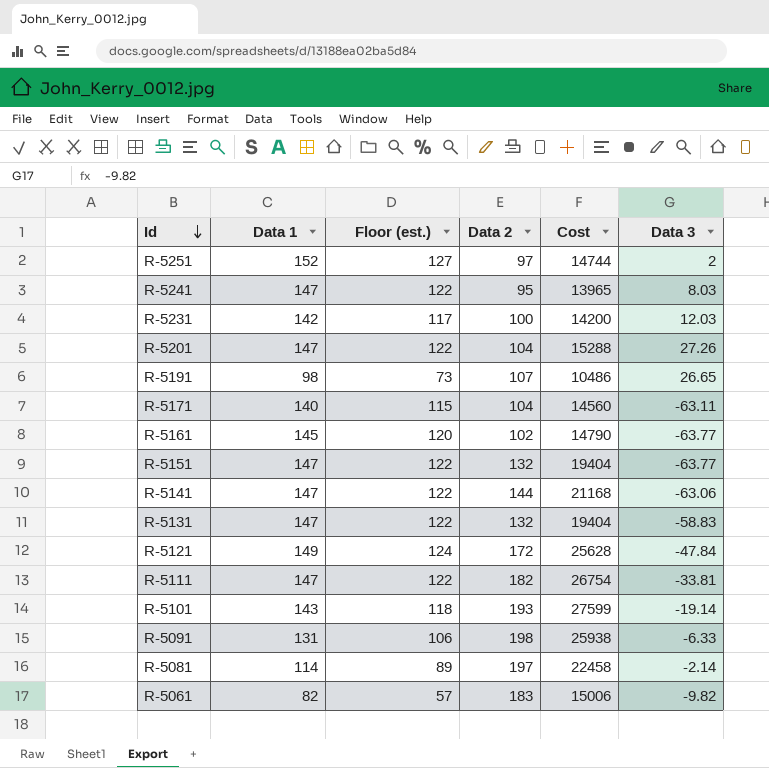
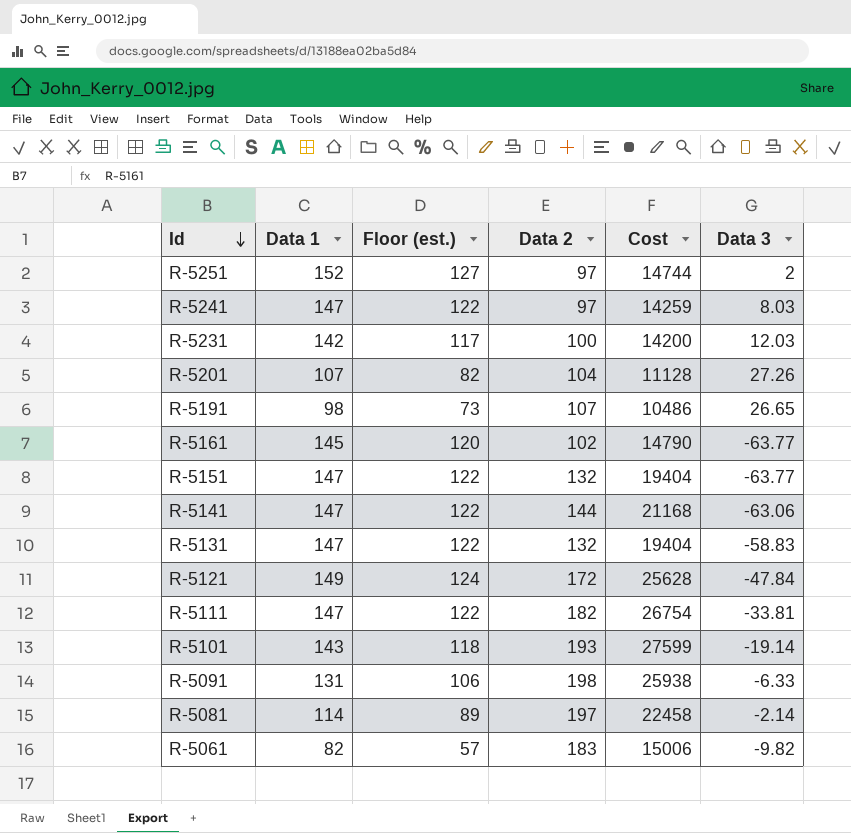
row R-5171: 140 | 115 | 104 | 14560 | -63.11 -> none
R-5241 | Data 2: 95 -> 97
R-5241 | Cost: 13965 -> 14259
R-5201 | Data 1: 147 -> 107
R-5201 | Floor (est.): 122 -> 82
R-5201 | Cost: 15288 -> 11128

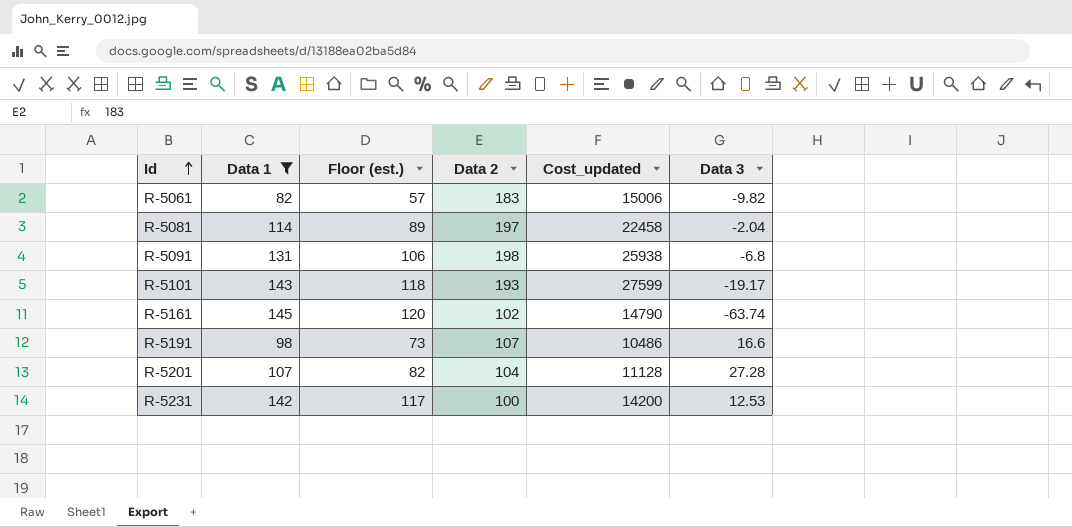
filter: none -> Data 1 <= 145
row order: Id descending -> Id ascending
column name: Cost -> Cost_updated
R-5081 | Data 3: -2.14 -> -2.04
R-5091 | Data 3: -6.33 -> -6.8
R-5101 | Data 3: -19.14 -> -19.17
R-5161 | Data 3: -63.77 -> -63.74
R-5191 | Data 3: 26.65 -> 16.6
R-5201 | Data 3: 27.26 -> 27.28
R-5231 | Data 3: 12.03 -> 12.53

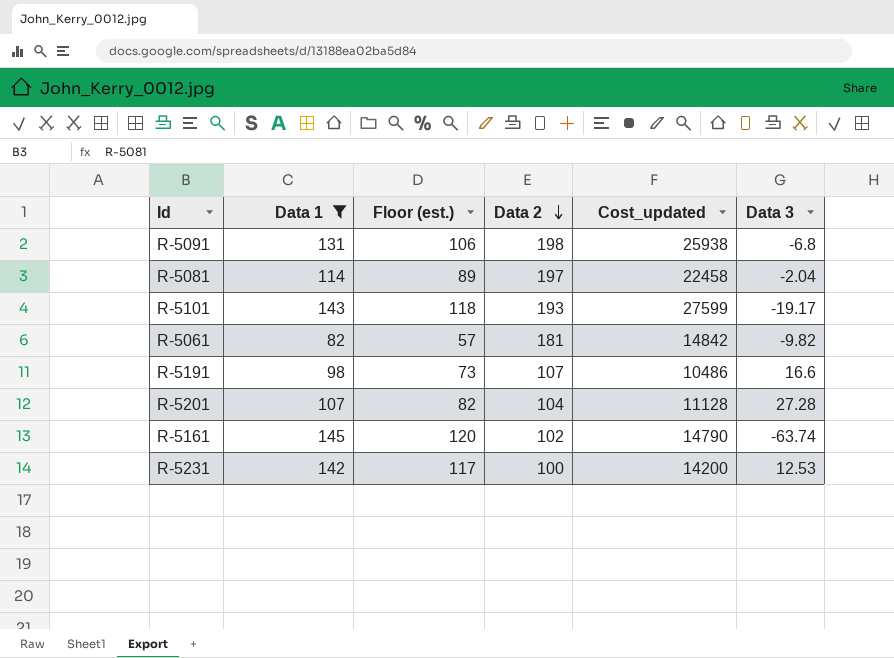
row order: Id ascending -> Data 2 descending
R-5061 | Data 2: 183 -> 181
R-5061 | Cost_updated: 15006 -> 14842

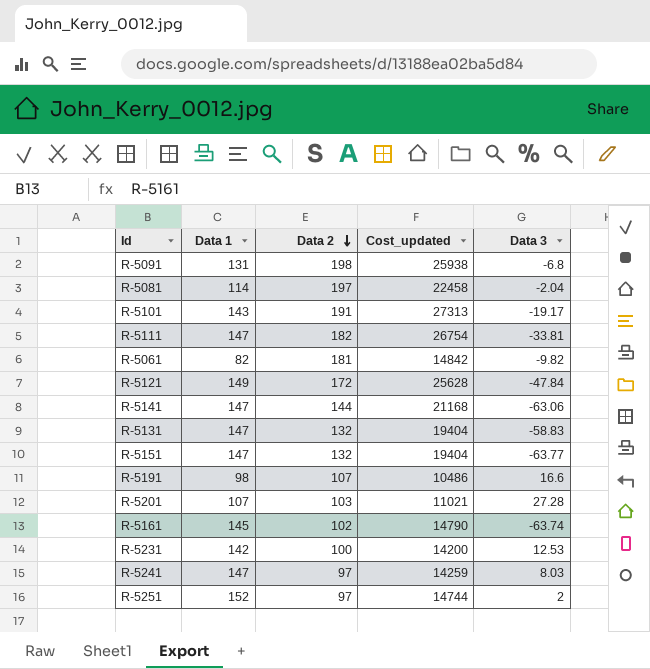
filter: Data 1 <= 145 -> none
column Floor (est.) | formula: [Data 1] - 25 -> none
R-5101 | Data 2: 193 -> 191
R-5101 | Cost_updated: 27599 -> 27313
R-5201 | Data 2: 104 -> 103
R-5201 | Cost_updated: 11128 -> 11021

